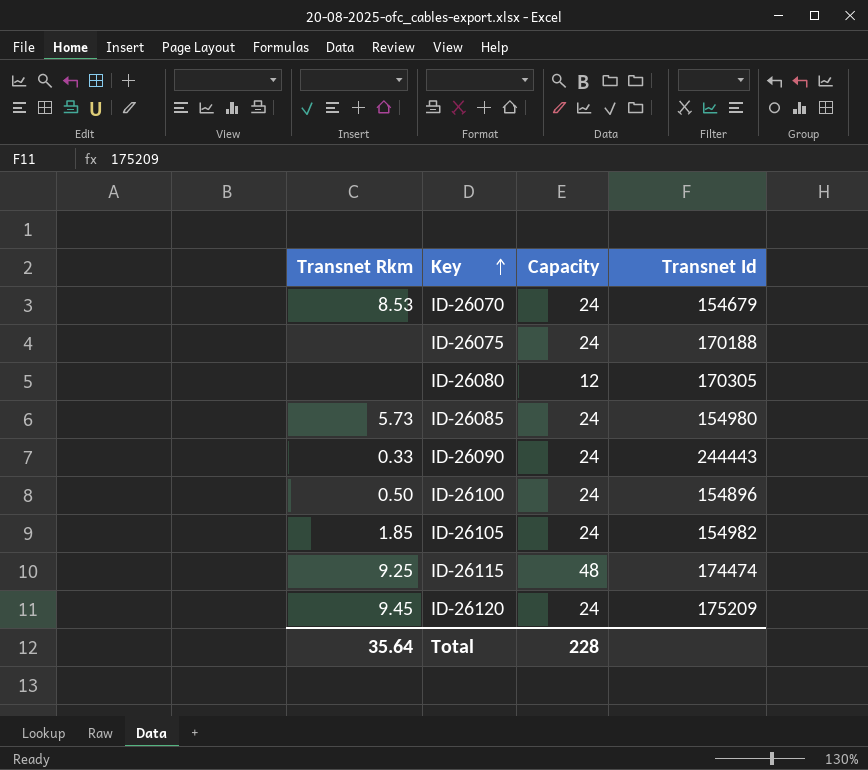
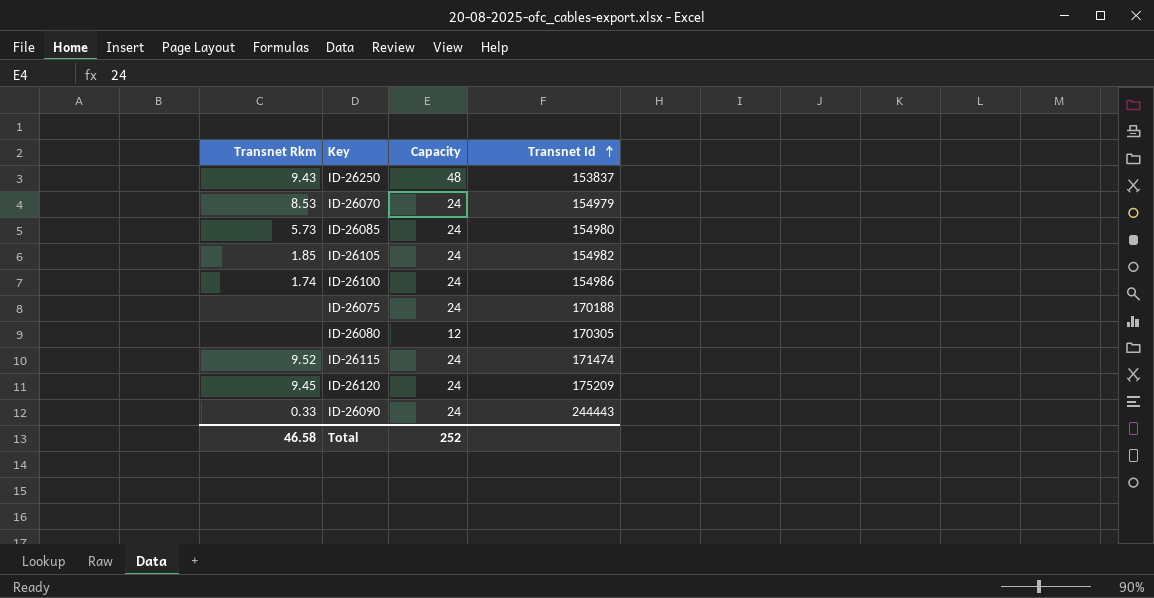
row order: Key ascending -> Transnet Id ascending
row ID-26250: none -> 9.43 | 48 | 153837
ID-26070 | Transnet Id: 154679 -> 154979
ID-26100 | Transnet Rkm: 0.50 -> 1.74
ID-26100 | Transnet Id: 154896 -> 154986
ID-26115 | Transnet Rkm: 9.25 -> 9.52
ID-26115 | Capacity: 48 -> 24
ID-26115 | Transnet Id: 174474 -> 171474
Total | Transnet Rkm: 35.64 -> 46.58
Total | Capacity: 228 -> 252

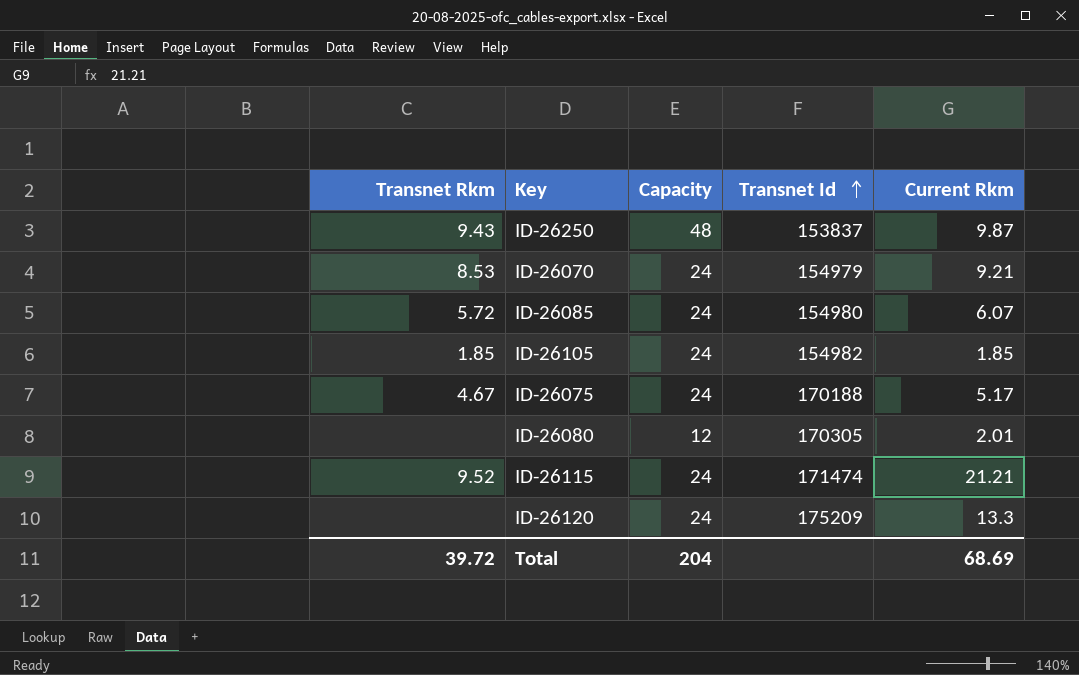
column Current Rkm | position: none -> 5
row ID-26100: 1.74 | 24 | 154986 -> none
row ID-26090: 0.33 | 24 | 244443 -> none
ID-26085 | Transnet Rkm: 5.73 -> 5.72
ID-26075 | Transnet Rkm: none -> 4.67
ID-26120 | Transnet Rkm: 9.45 -> none
Total | Transnet Rkm: 46.58 -> 39.72
Total | Capacity: 252 -> 204

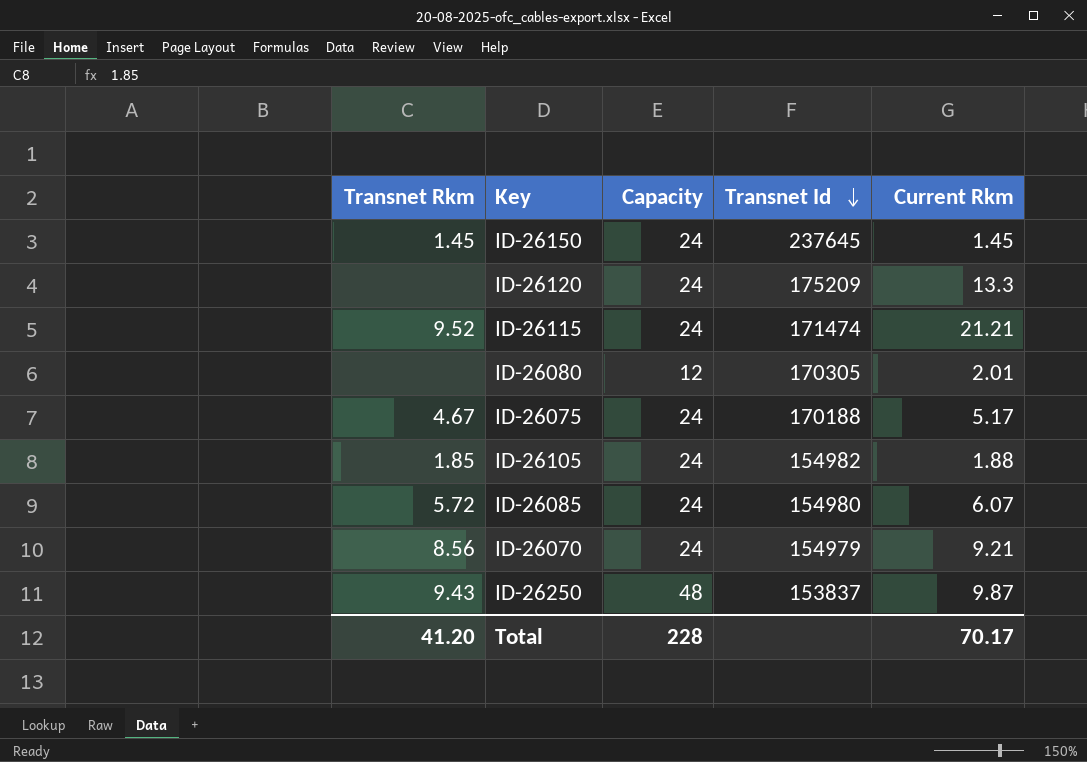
row order: Transnet Id ascending -> Transnet Id descending
row ID-26150: none -> 1.45 | 24 | 237645 | 1.45
ID-26105 | Current Rkm: 1.85 -> 1.88
ID-26070 | Transnet Rkm: 8.53 -> 8.56
Total | Transnet Rkm: 39.72 -> 41.20
Total | Capacity: 204 -> 228
Total | Current Rkm: 68.69 -> 70.17

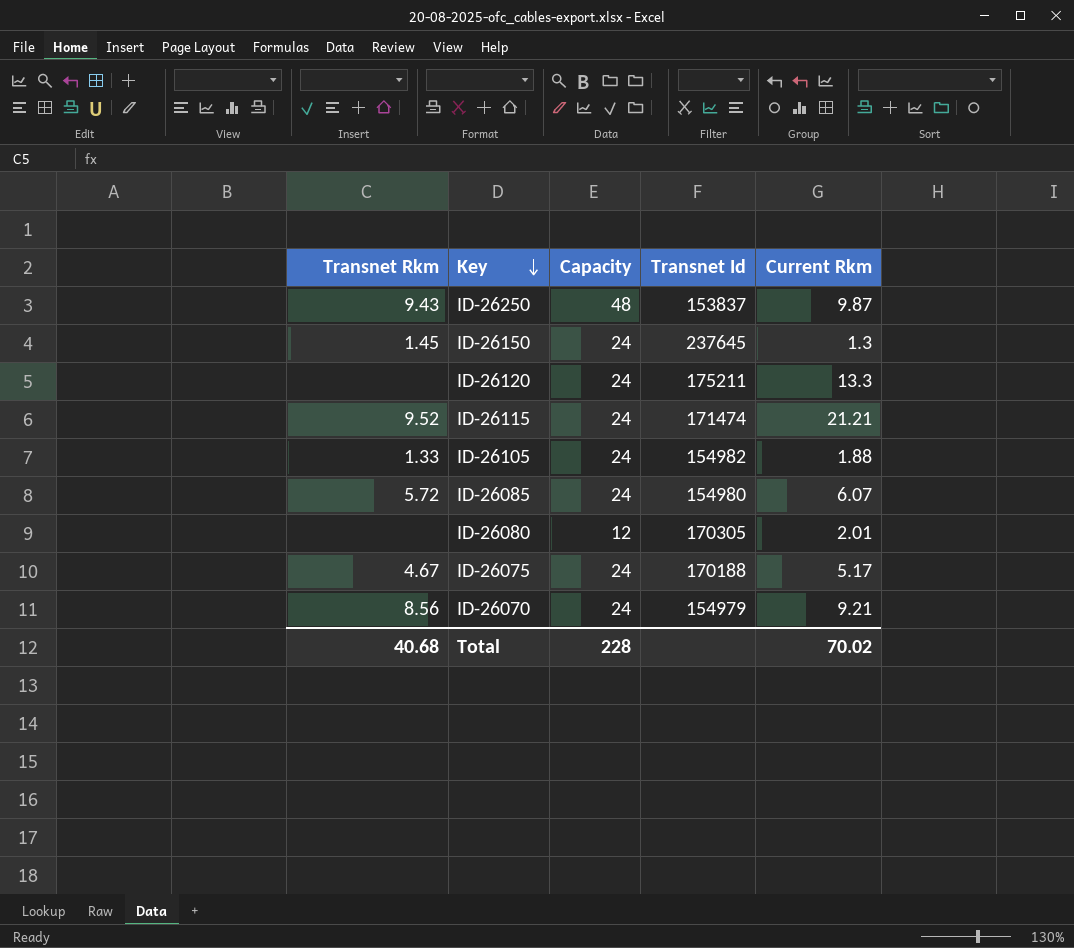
row order: Transnet Id descending -> Key descending
ID-26150 | Current Rkm: 1.45 -> 1.3
ID-26120 | Transnet Id: 175209 -> 175211
ID-26105 | Transnet Rkm: 1.85 -> 1.33
Total | Transnet Rkm: 41.20 -> 40.68
Total | Current Rkm: 70.17 -> 70.02

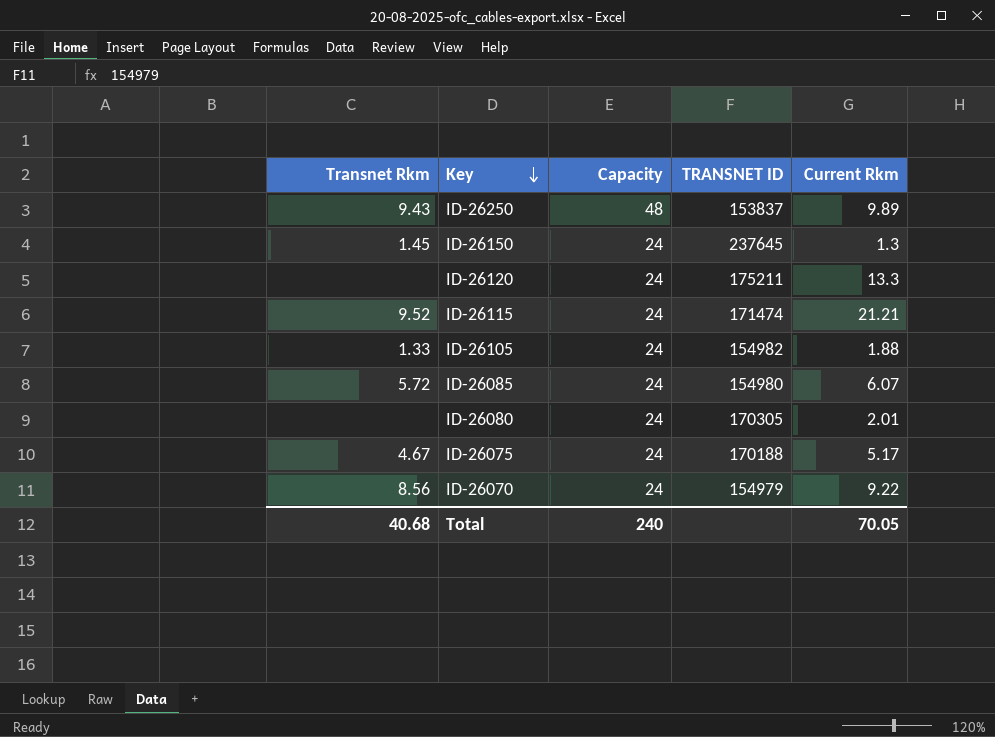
column name: Transnet Id -> TRANSNET ID
ID-26250 | Current Rkm: 9.87 -> 9.89
ID-26080 | Capacity: 12 -> 24
ID-26070 | Current Rkm: 9.21 -> 9.22
Total | Capacity: 228 -> 240
Total | Current Rkm: 70.02 -> 70.05

